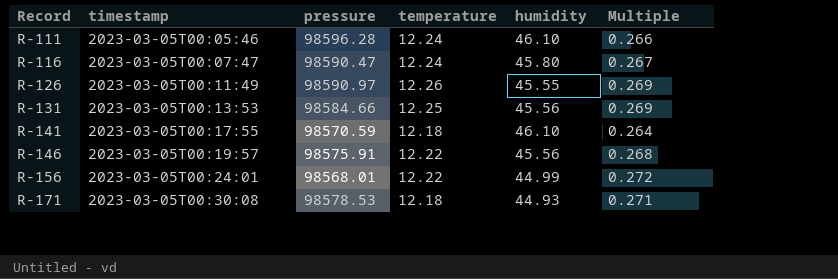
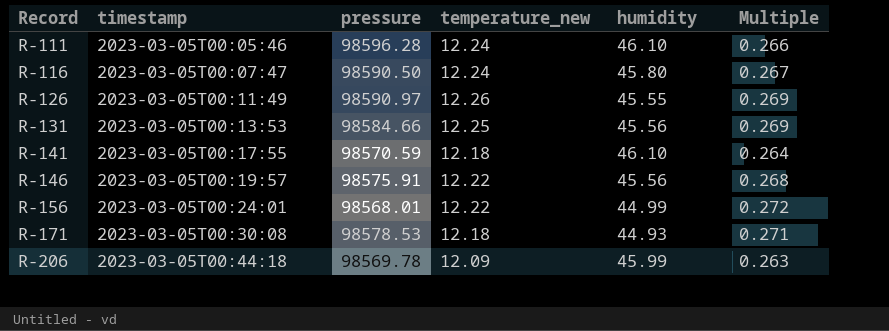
column name: temperature -> temperature_new
R-116 | pressure: 98590.47 -> 98590.50
row R-206: none -> 2023-03-05T00:44:18 | 98569.78 | 12.09 | 45.99 | 0.263

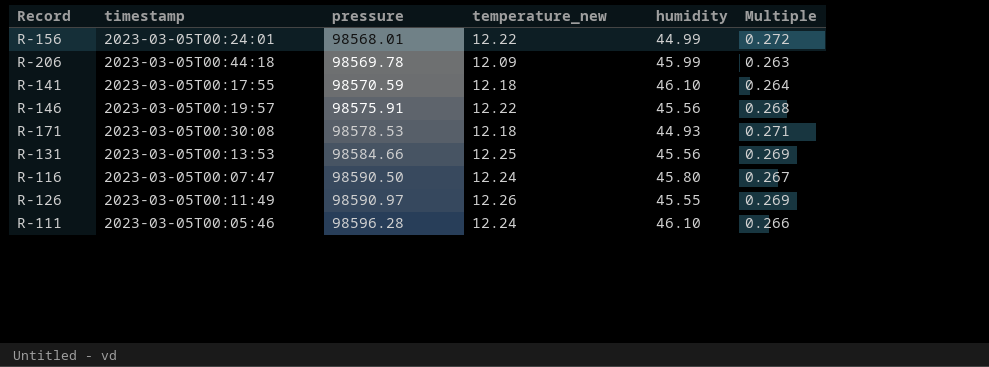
row order: Record ascending -> pressure ascending

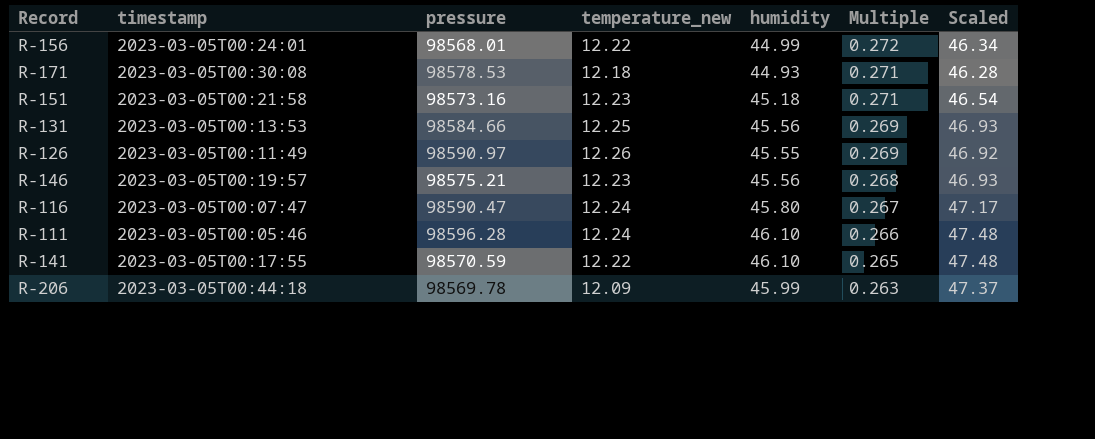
row order: pressure ascending -> Multiple descending
column Scaled | formula: none -> [humidity] * 1.03
row R-151: none -> 2023-03-05T00:21:58 | 98573.16 | 12.23 | 45.18 | 0.271 | 46.54
R-146 | pressure: 98575.91 -> 98575.21
R-146 | temperature_new: 12.22 -> 12.23
R-116 | pressure: 98590.50 -> 98590.47
R-141 | temperature_new: 12.18 -> 12.22
R-141 | Multiple: 0.264 -> 0.265

